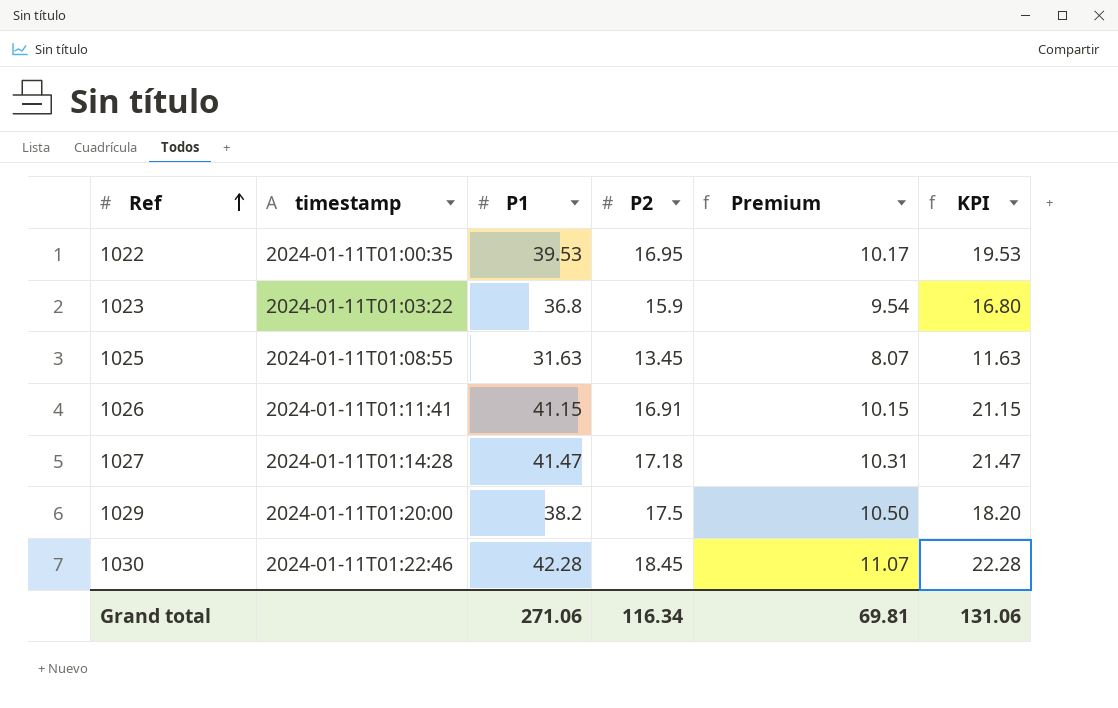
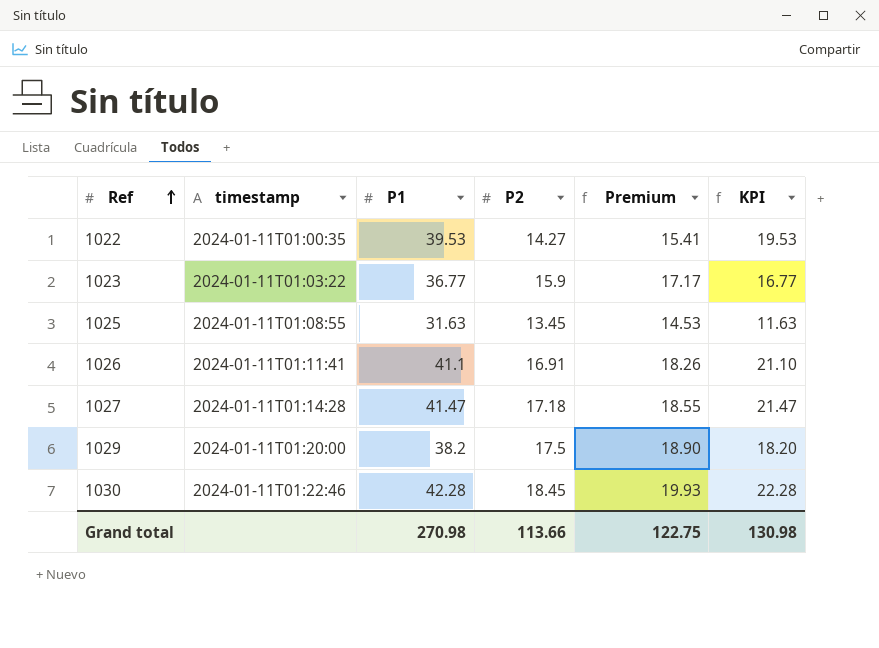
column Premium | formula: [P2] * 0.6 -> [P2] * 1.08
1022 | P2: 16.95 -> 14.27
1023 | P1: 36.8 -> 36.77
1023 | KPI: 16.80 -> 16.77
1026 | P1: 41.15 -> 41.1
1026 | KPI: 21.15 -> 21.10
Grand total | P1: 271.06 -> 270.98
Grand total | P2: 116.34 -> 113.66
Grand total | Premium: 69.81 -> 122.75
Grand total | KPI: 131.06 -> 130.98

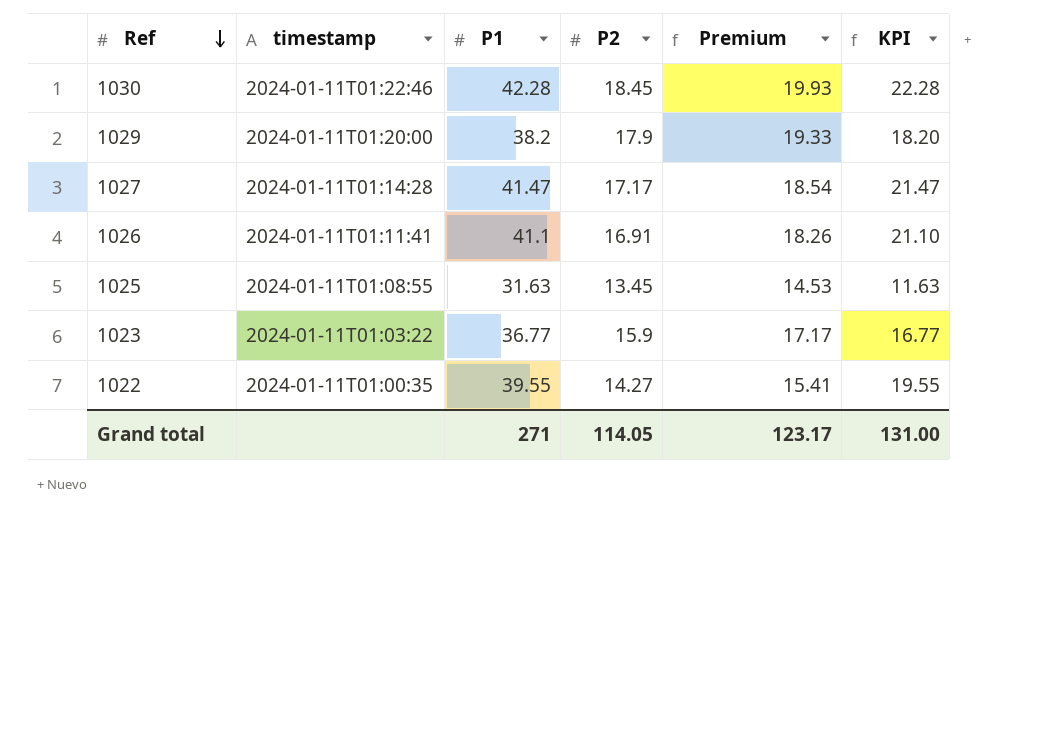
row order: Ref ascending -> Ref descending
1029 | P2: 17.5 -> 17.9
1029 | Premium: 18.90 -> 19.33
1027 | P2: 17.18 -> 17.17
1027 | Premium: 18.55 -> 18.54
1022 | P1: 39.53 -> 39.55
1022 | KPI: 19.53 -> 19.55
Grand total | P1: 270.98 -> 271
Grand total | P2: 113.66 -> 114.05
Grand total | Premium: 122.75 -> 123.17
Grand total | KPI: 130.98 -> 131.00

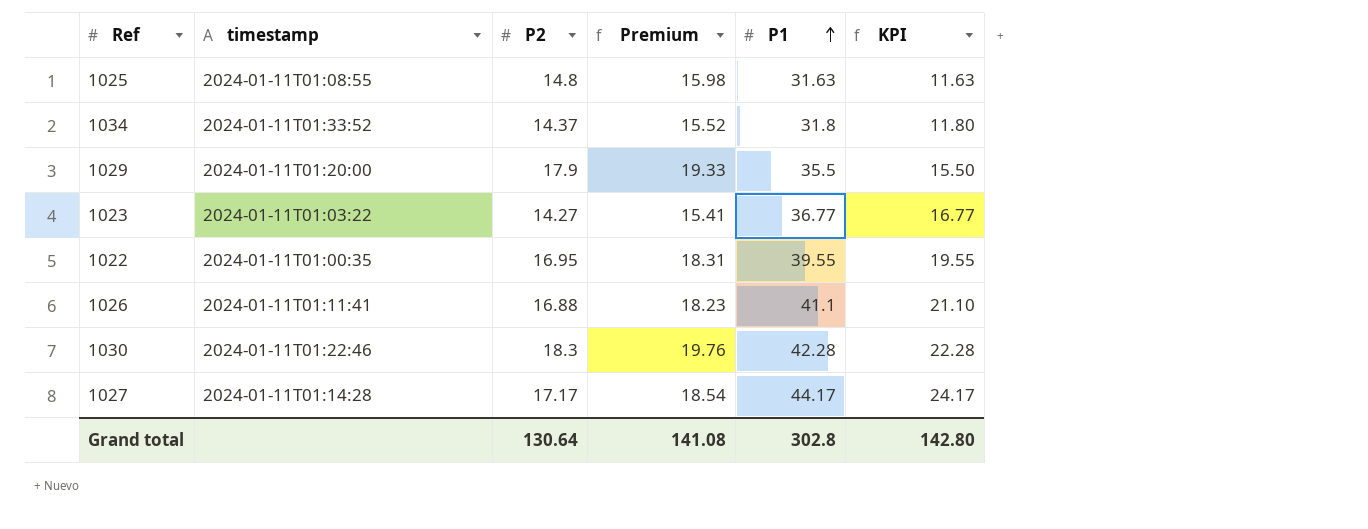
row order: Ref descending -> P1 ascending
column P1 | position: 3 -> 5
1025 | P2: 13.45 -> 14.8
1025 | Premium: 14.53 -> 15.98
row 1034: none -> 2024-01-11T01:33:52 | 14.37 | 15.52 | 31.8 | 11.80
1029 | P1: 38.2 -> 35.5
1029 | KPI: 18.20 -> 15.50
1023 | P2: 15.9 -> 14.27
1023 | Premium: 17.17 -> 15.41
1022 | P2: 14.27 -> 16.95
1022 | Premium: 15.41 -> 18.31
1026 | P2: 16.91 -> 16.88
1026 | Premium: 18.26 -> 18.23
1030 | P2: 18.45 -> 18.3
1030 | Premium: 19.93 -> 19.76
1027 | P1: 41.47 -> 44.17
1027 | KPI: 21.47 -> 24.17
Grand total | P2: 114.05 -> 130.64
Grand total | Premium: 123.17 -> 141.08
Grand total | P1: 271 -> 302.8
Grand total | KPI: 131.00 -> 142.80

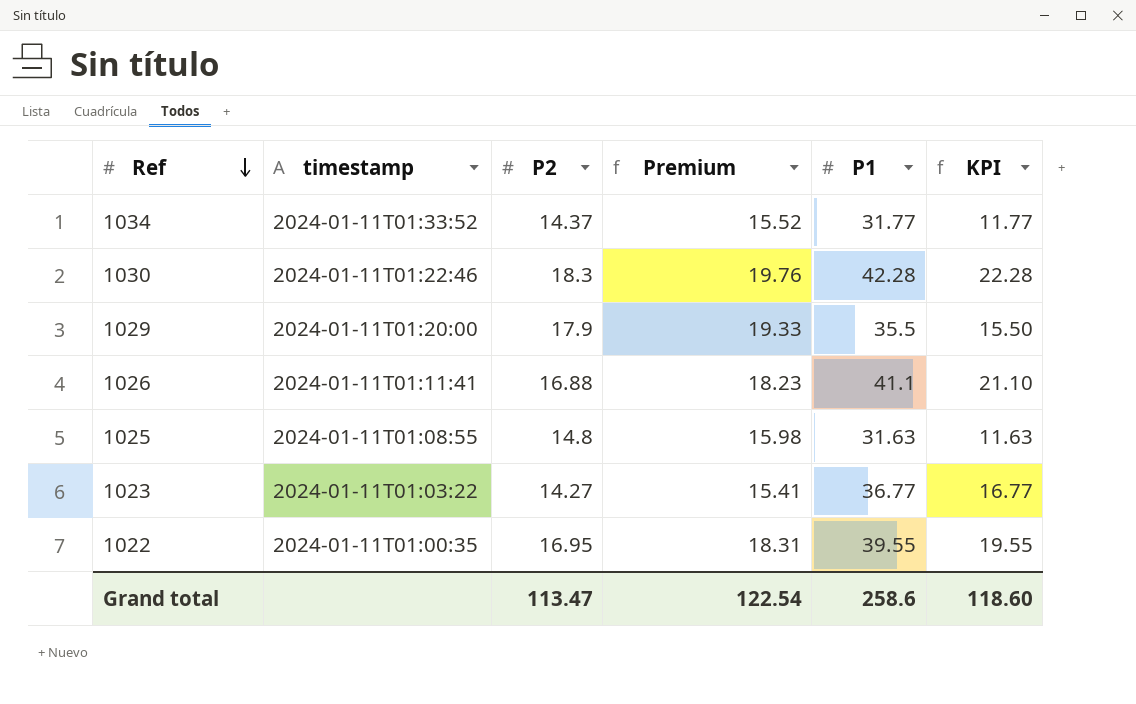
row order: P1 ascending -> Ref descending
row 1027: 2024-01-11T01:14:28 | 17.17 | 18.54 | 44.17 | 24.17 -> none
1034 | P1: 31.8 -> 31.77
1034 | KPI: 11.80 -> 11.77
Grand total | P2: 130.64 -> 113.47
Grand total | Premium: 141.08 -> 122.54
Grand total | P1: 302.8 -> 258.6
Grand total | KPI: 142.80 -> 118.60

